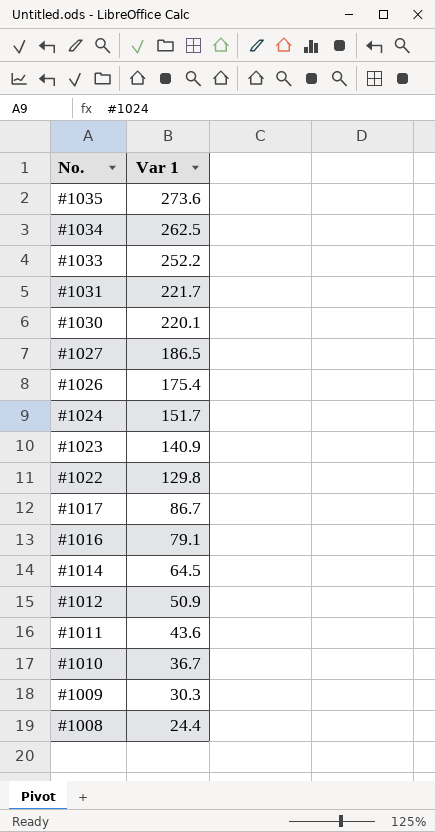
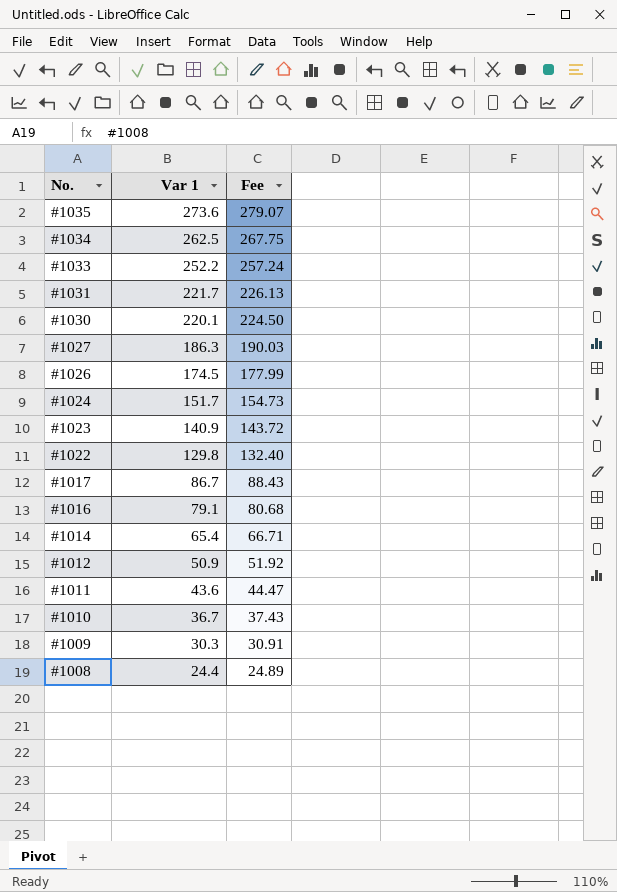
column Fee | formula: none -> [Var 1] * 1.02
#1027 | Var 1: 186.5 -> 186.3
#1026 | Var 1: 175.4 -> 174.5
#1014 | Var 1: 64.5 -> 65.4

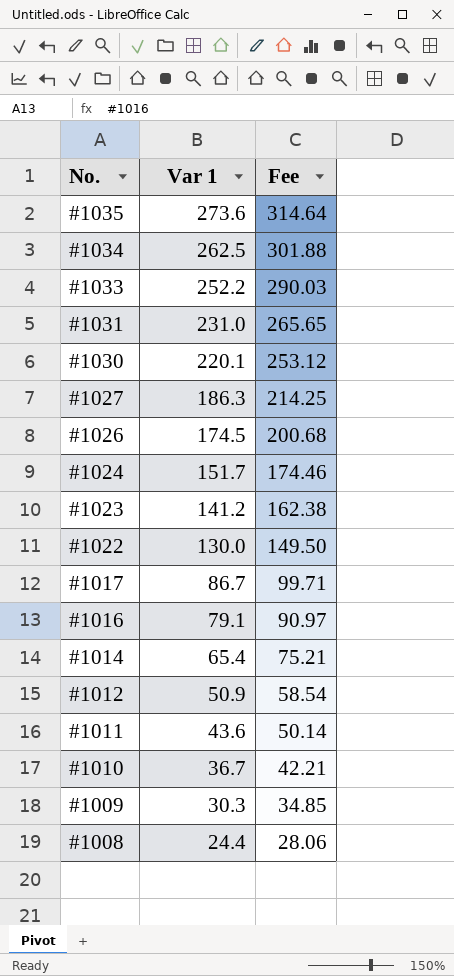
column Fee | formula: [Var 1] * 1.02 -> [Var 1] * 1.15
#1031 | Var 1: 221.7 -> 231.0
#1023 | Var 1: 140.9 -> 141.2
#1022 | Var 1: 129.8 -> 130.0

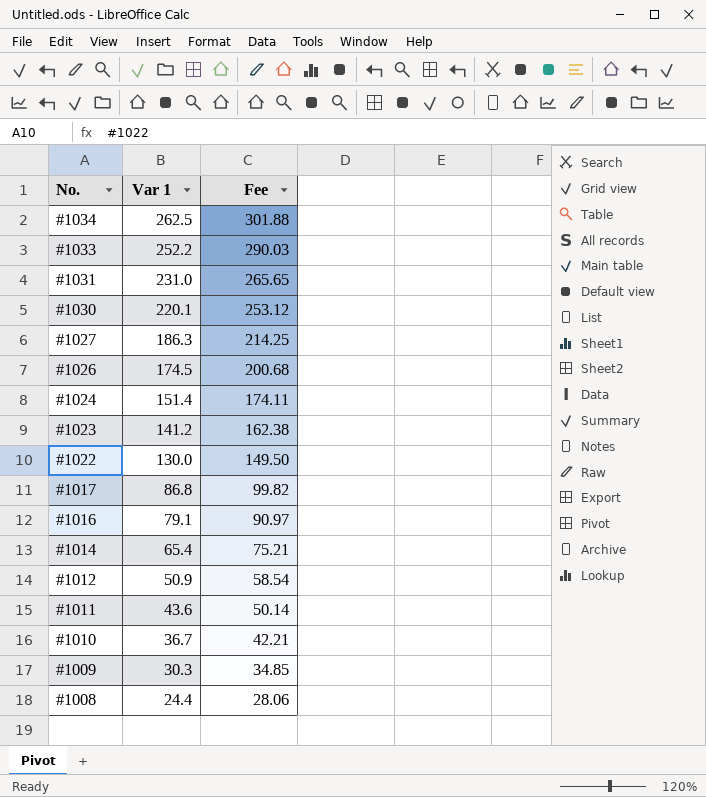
row #1035: 273.6 | 314.64 -> none
#1024 | Var 1: 151.7 -> 151.4
#1024 | Fee: 174.46 -> 174.11
#1017 | Var 1: 86.7 -> 86.8
#1017 | Fee: 99.71 -> 99.82

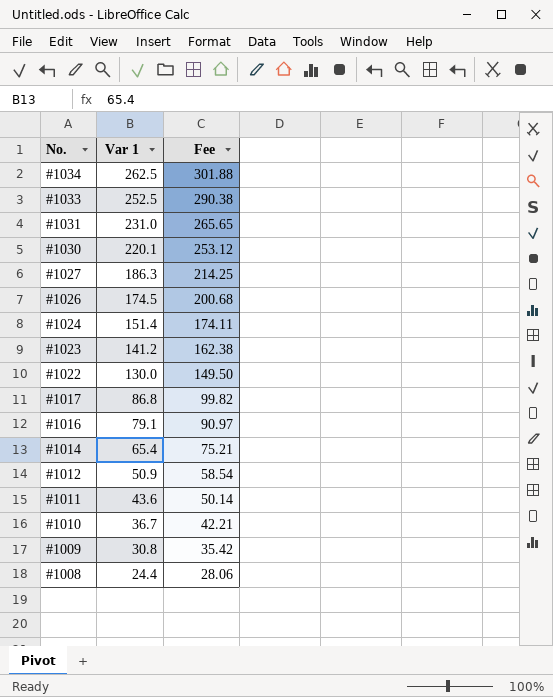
#1033 | Var 1: 252.2 -> 252.5
#1033 | Fee: 290.03 -> 290.38
#1009 | Var 1: 30.3 -> 30.8
#1009 | Fee: 34.85 -> 35.42

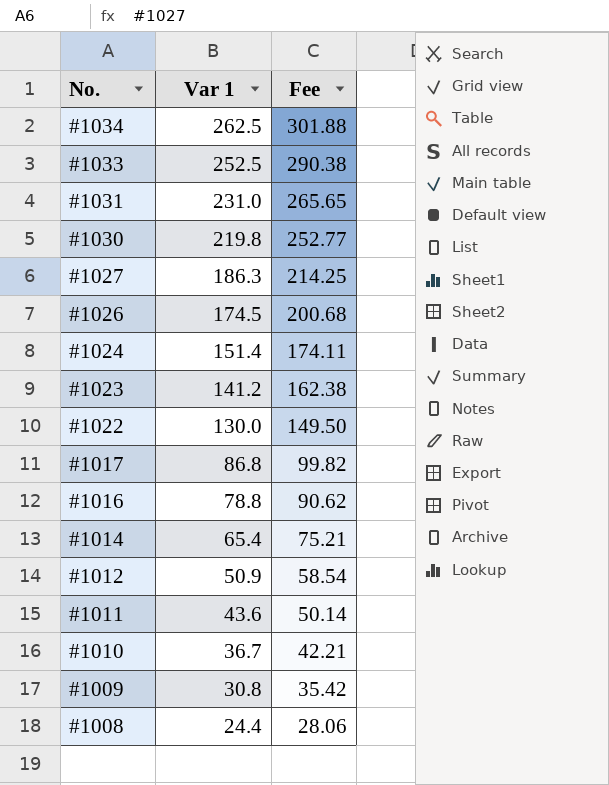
#1030 | Var 1: 220.1 -> 219.8
#1030 | Fee: 253.12 -> 252.77
#1016 | Var 1: 79.1 -> 78.8
#1016 | Fee: 90.97 -> 90.62

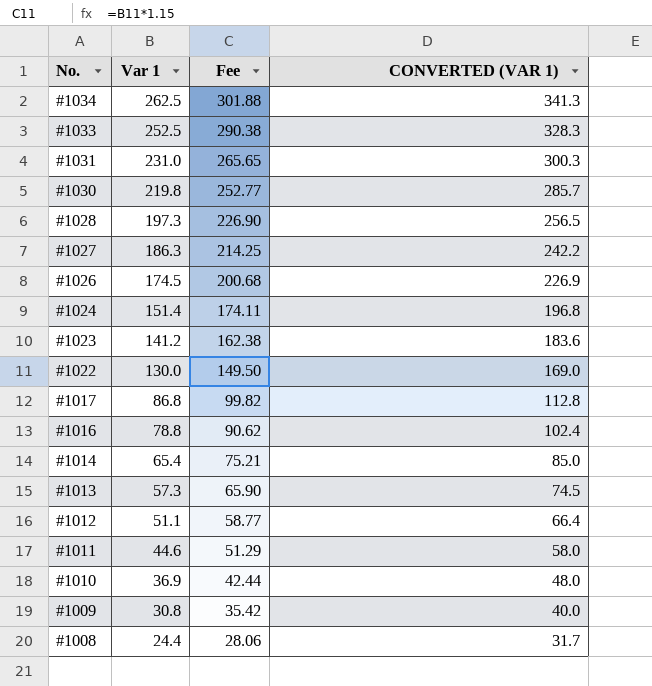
column CONVERTED (VAR 1) | formula: none -> [Var 1] * 1.3
row #1028: none -> 197.3 | 226.90 | 256.5
row #1013: none -> 57.3 | 65.90 | 74.5
#1012 | Var 1: 50.9 -> 51.1
#1012 | Fee: 58.54 -> 58.77
#1011 | Var 1: 43.6 -> 44.6
#1011 | Fee: 50.14 -> 51.29
#1010 | Var 1: 36.7 -> 36.9
#1010 | Fee: 42.21 -> 42.44

